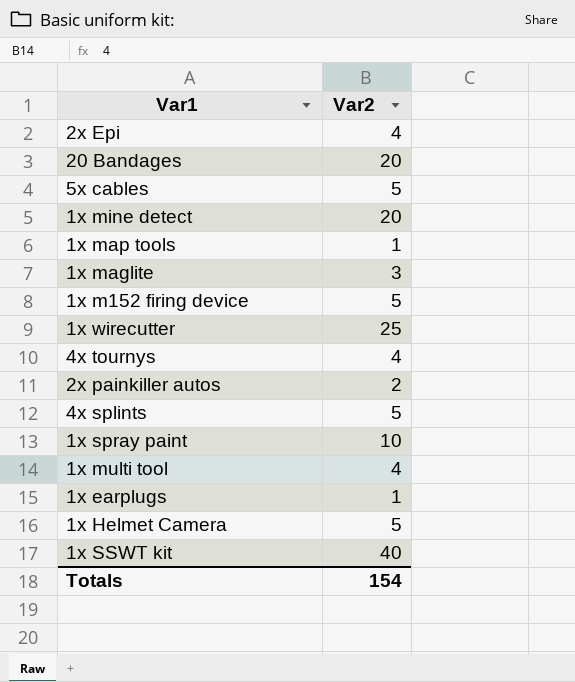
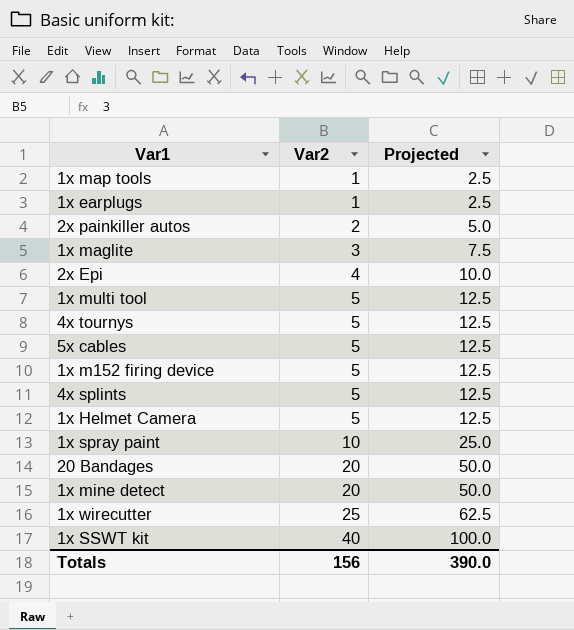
row order: none -> Var2 ascending
column Projected | formula: none -> [Var2] * 2.5
1x multi tool | Var2: 4 -> 5
4x tournys | Var2: 4 -> 5
Totals | Var2: 154 -> 156

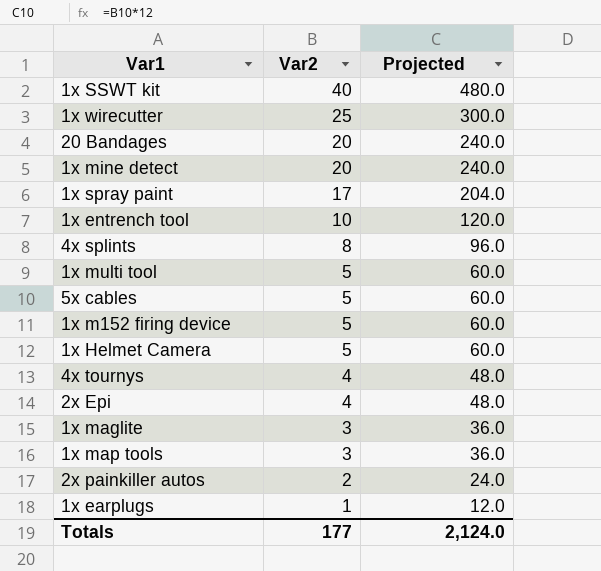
row order: Var2 ascending -> Var2 descending
column Projected | formula: [Var2] * 2.5 -> [Var2] * 12
1x spray paint | Var2: 10 -> 17
row 1x entrench tool: none -> 10 | 120.0
4x splints | Var2: 5 -> 8
4x tournys | Var2: 5 -> 4
1x map tools | Var2: 1 -> 3
Totals | Var2: 156 -> 177
Totals | Projected: 390.0 -> 2,124.0

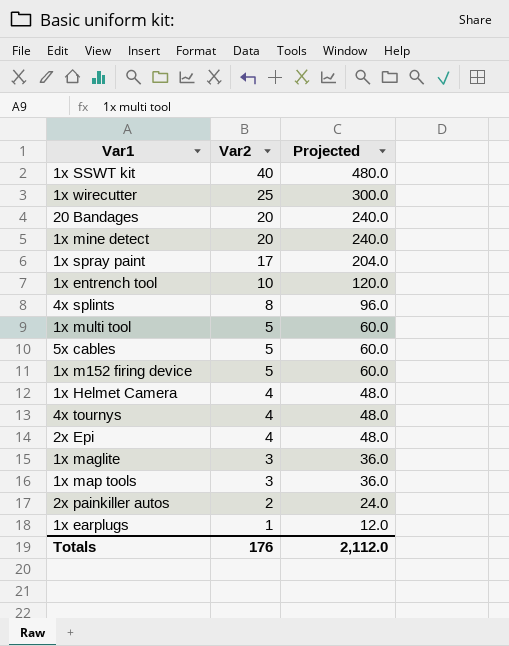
1x Helmet Camera | Var2: 5 -> 4
1x Helmet Camera | Projected: 60.0 -> 48.0
Totals | Var2: 177 -> 176
Totals | Projected: 2,124.0 -> 2,112.0

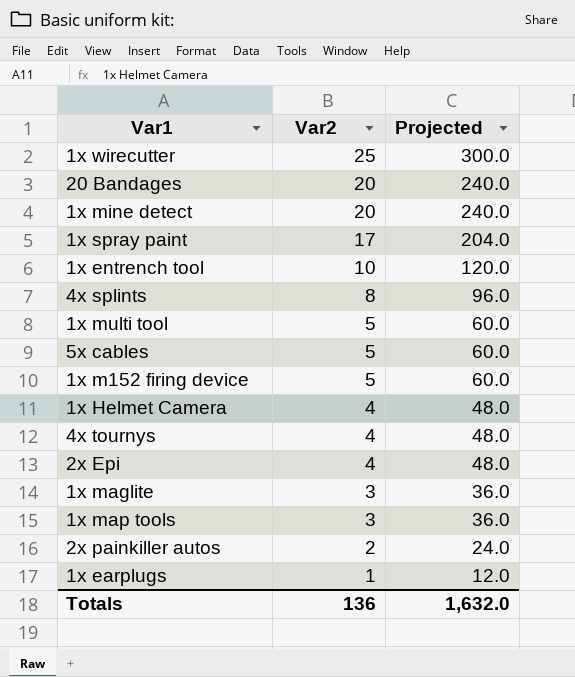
row 1x SSWT kit: 40 | 480.0 -> none
Totals | Var2: 176 -> 136
Totals | Projected: 2,112.0 -> 1,632.0

